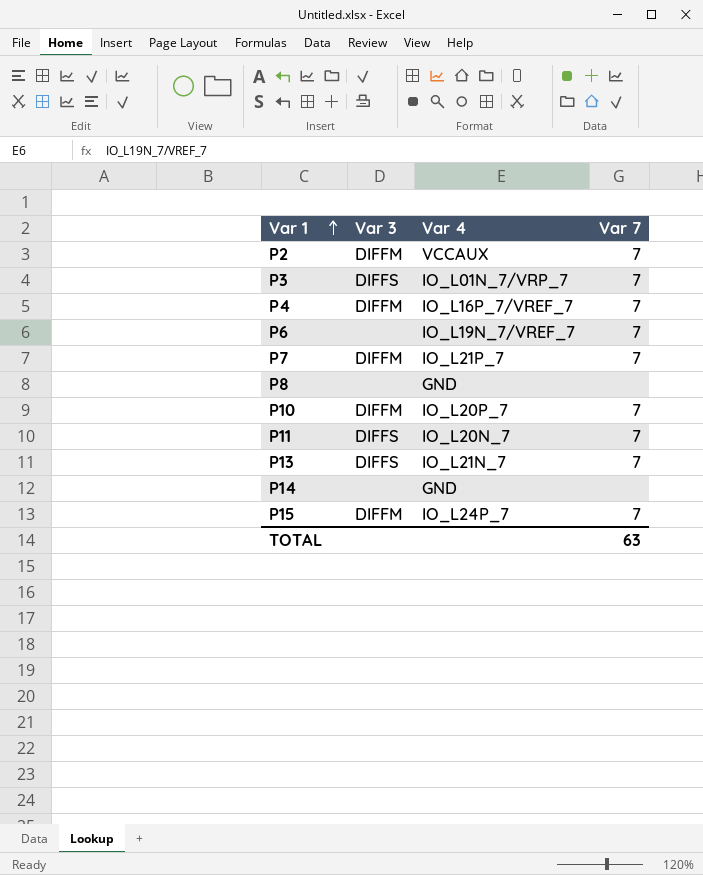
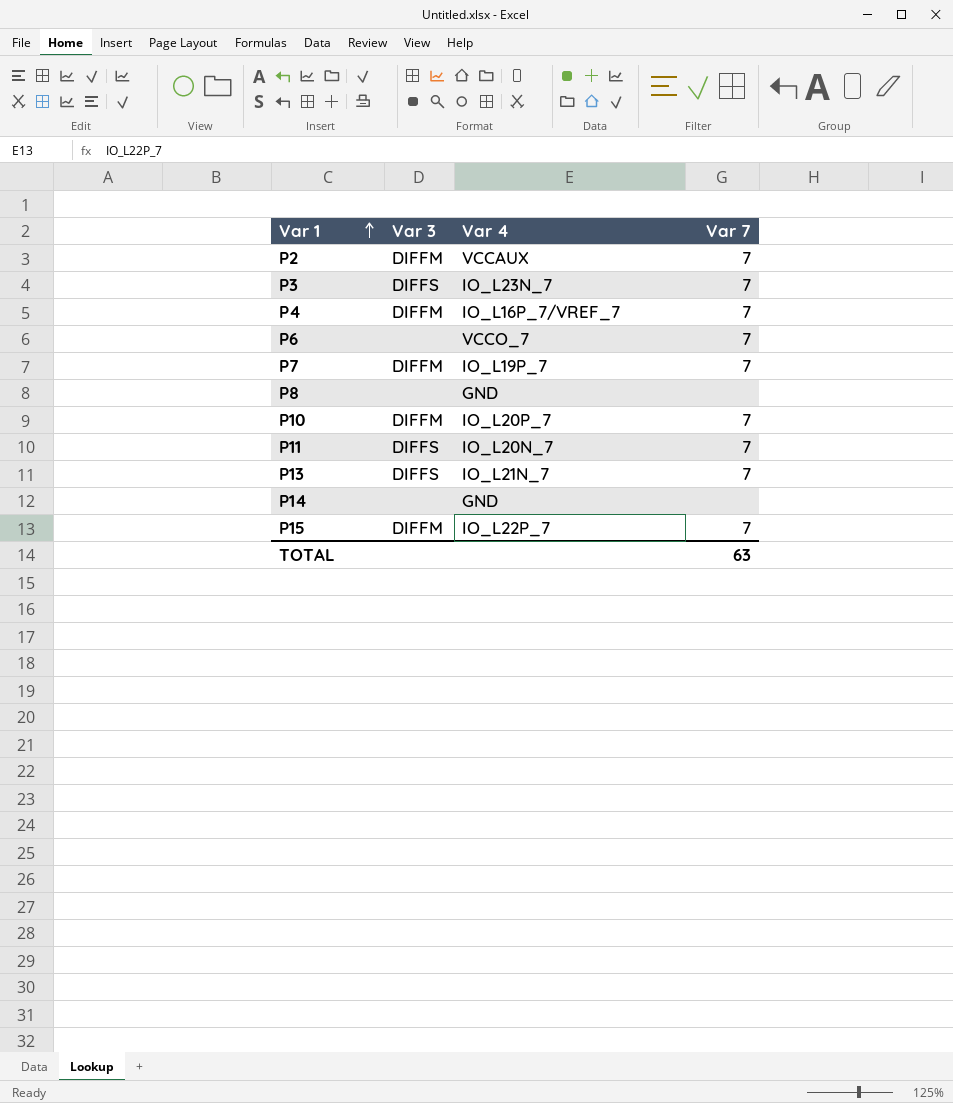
P3 | Var 4: IO_L01N_7/VRP_7 -> IO_L23N_7
P6 | Var 4: IO_L19N_7/VREF_7 -> VCCO_7
P7 | Var 4: IO_L21P_7 -> IO_L19P_7
P15 | Var 4: IO_L24P_7 -> IO_L22P_7

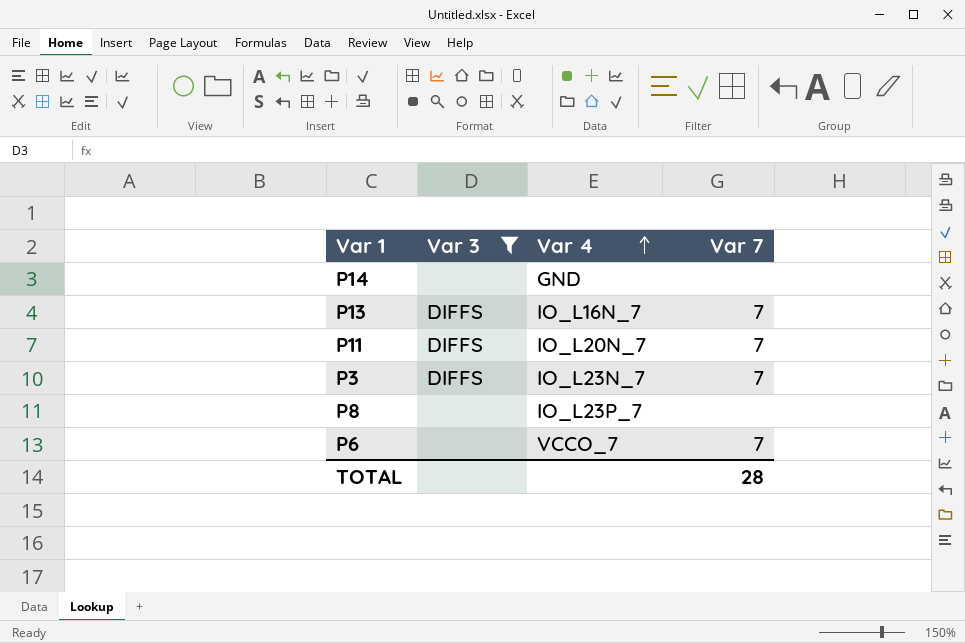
filter: none -> Var 3 != DIFFM
row order: Var 1 ascending -> Var 4 ascending
P13 | Var 4: IO_L21N_7 -> IO_L16N_7
P8 | Var 4: GND -> IO_L23P_7
TOTAL | Var 7: 63 -> 28

